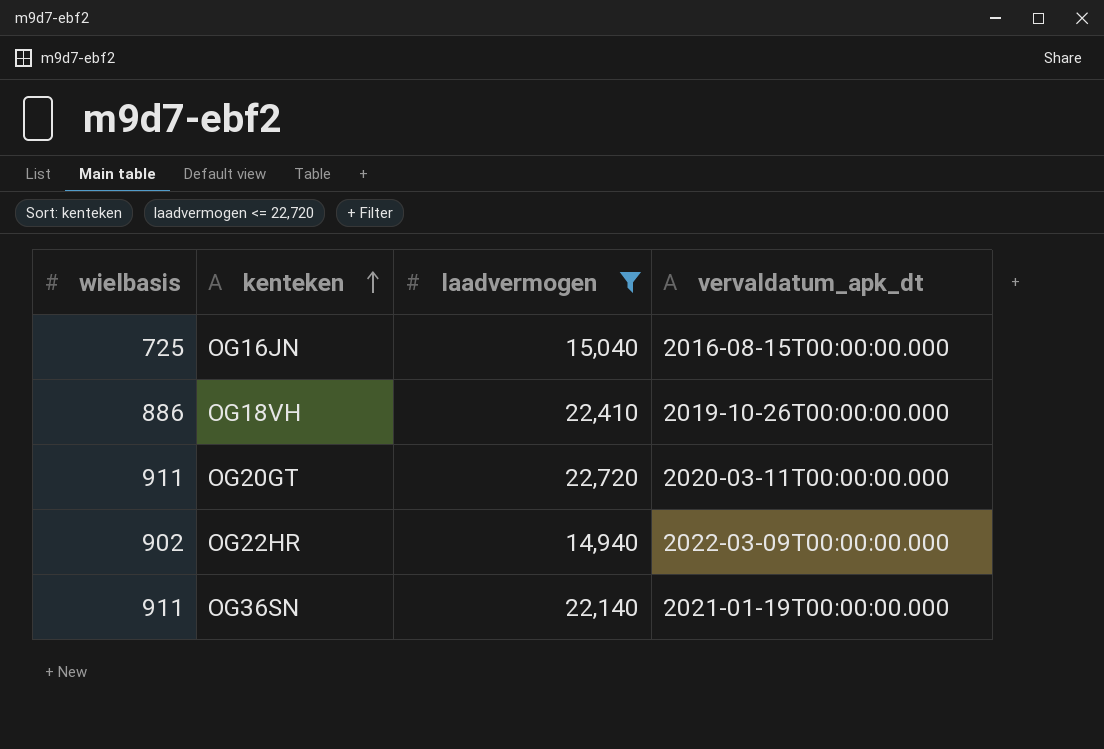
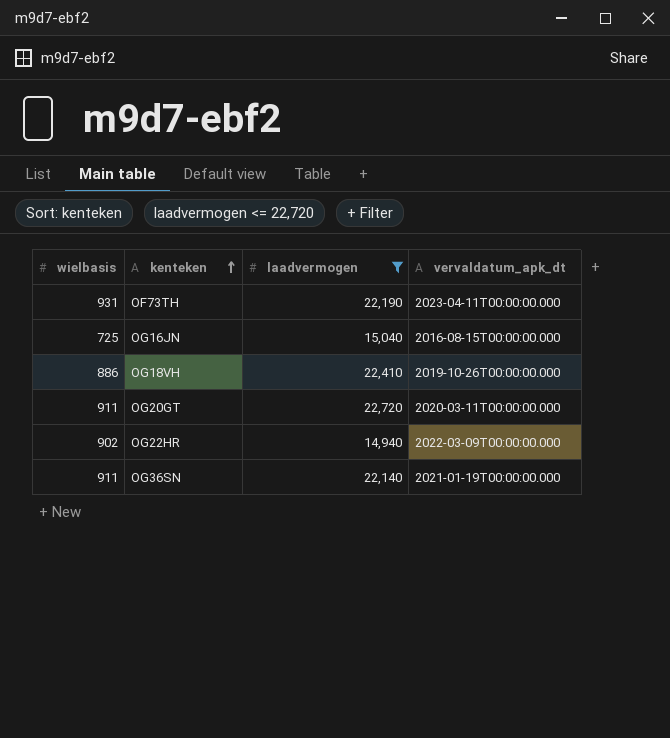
row OF73TH: none -> 931 | 22,190 | 2023-04-11T00:00:00.000

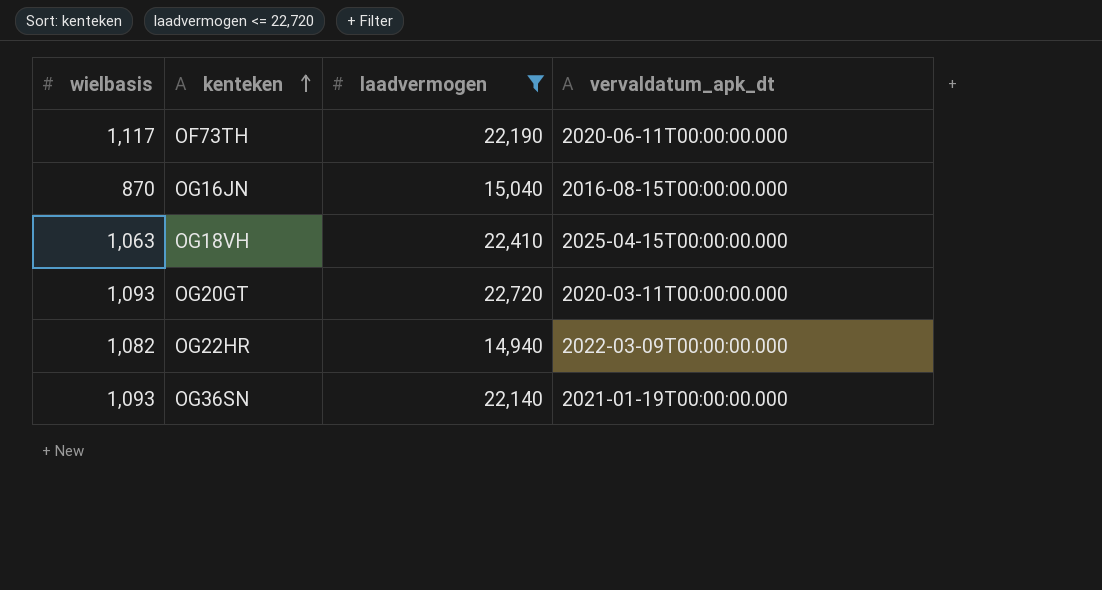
OF73TH | wielbasis: 931 -> 1,117
OF73TH | vervaldatum_apk_dt: 2023-04-11T00:00:00.000 -> 2020-06-11T00:00:00.000
OG16JN | wielbasis: 725 -> 870
OG18VH | wielbasis: 886 -> 1,063
OG18VH | vervaldatum_apk_dt: 2019-10-26T00:00:00.000 -> 2025-04-15T00:00:00.000
OG20GT | wielbasis: 911 -> 1,093
OG22HR | wielbasis: 902 -> 1,082
OG36SN | wielbasis: 911 -> 1,093

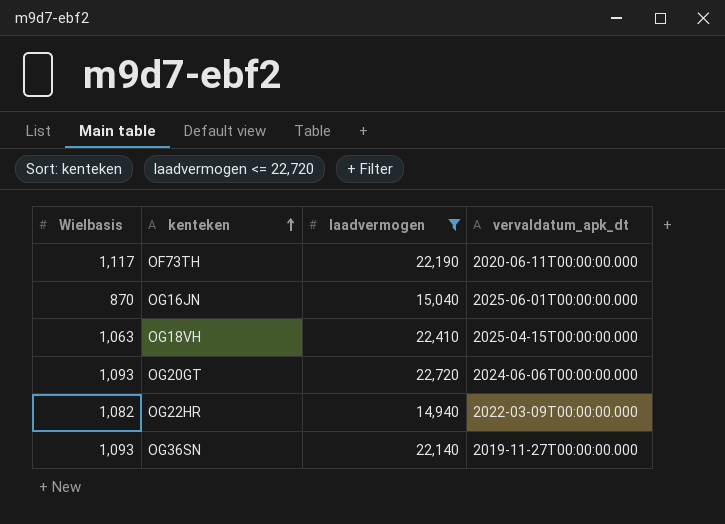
column name: wielbasis -> Wielbasis
OG16JN | vervaldatum_apk_dt: 2016-08-15T00:00:00.000 -> 2025-06-01T00:00:00.000
OG20GT | vervaldatum_apk_dt: 2020-03-11T00:00:00.000 -> 2024-06-06T00:00:00.000
OG36SN | vervaldatum_apk_dt: 2021-01-19T00:00:00.000 -> 2019-11-27T00:00:00.000

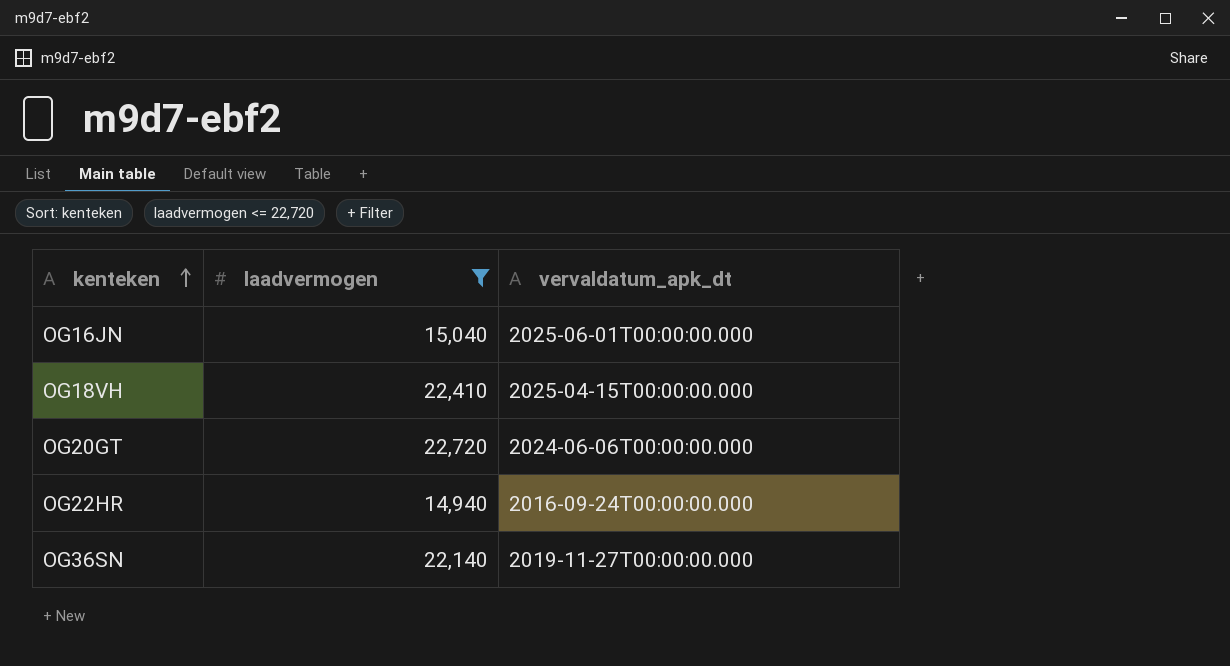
column Wielbasis | position: 1 -> none
row OF73TH: 1,117 | 22,190 | 2020-06-11T00:00:00.000 -> none
OG22HR | vervaldatum_apk_dt: 2022-03-09T00:00:00.000 -> 2016-09-24T00:00:00.000

